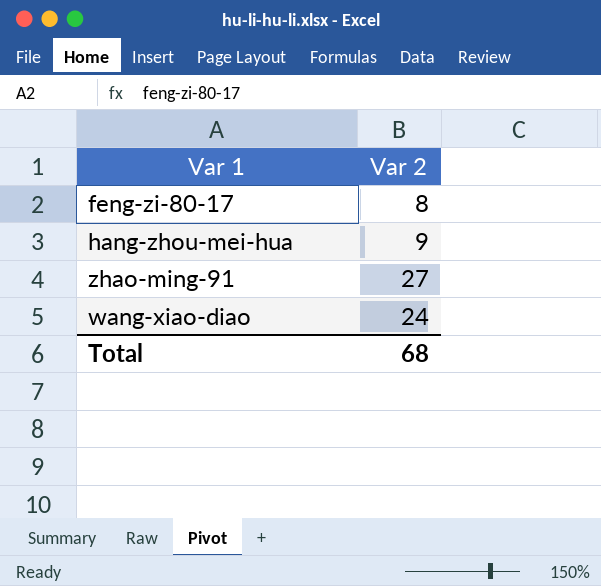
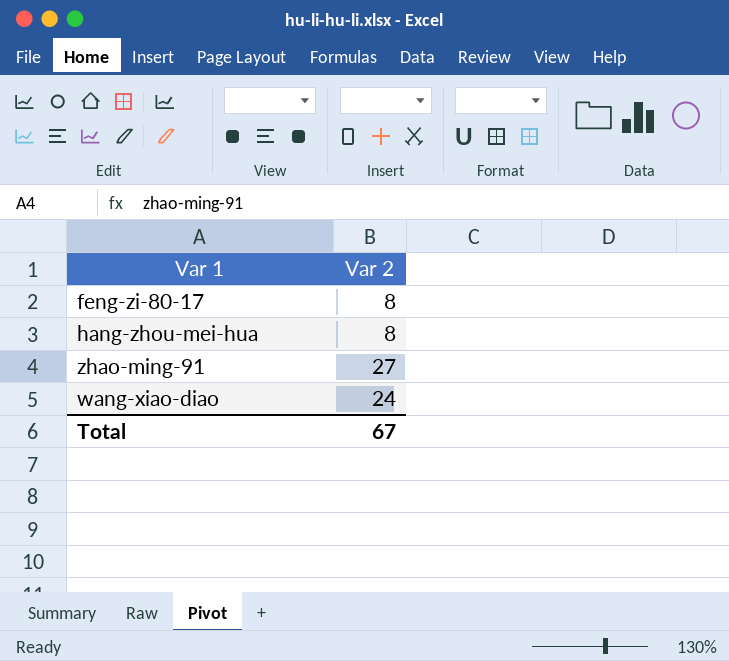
hang-zhou-mei-hua | Var 2: 9 -> 8
Total | Var 2: 68 -> 67

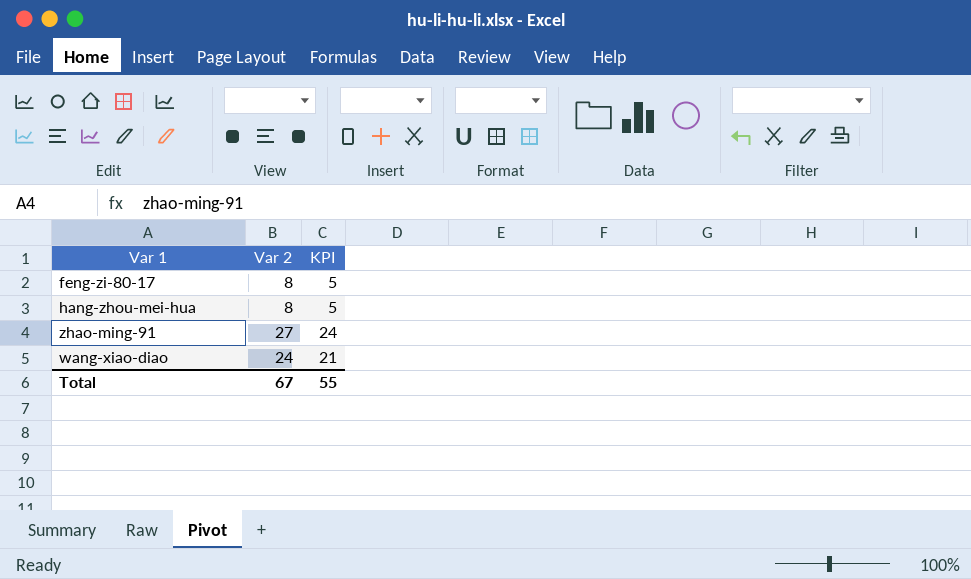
column KPI | formula: none -> [Var 2] - 3

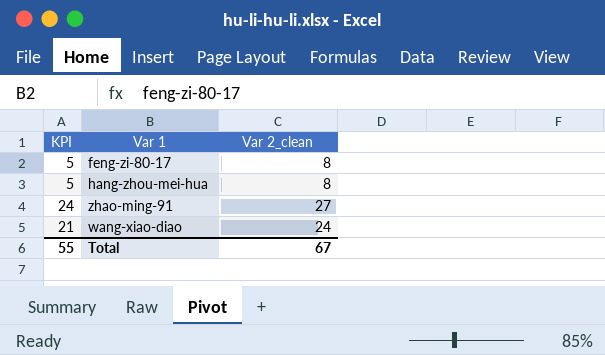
column KPI | position: 3 -> 1
column name: Var 2 -> Var 2_clean

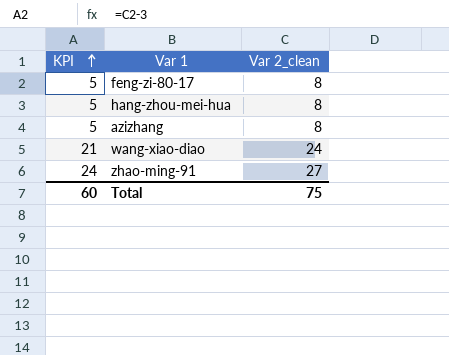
row order: none -> KPI ascending
row azizhang: none -> 5 | 8
Total | KPI: 55 -> 60
Total | Var 2_clean: 67 -> 75

